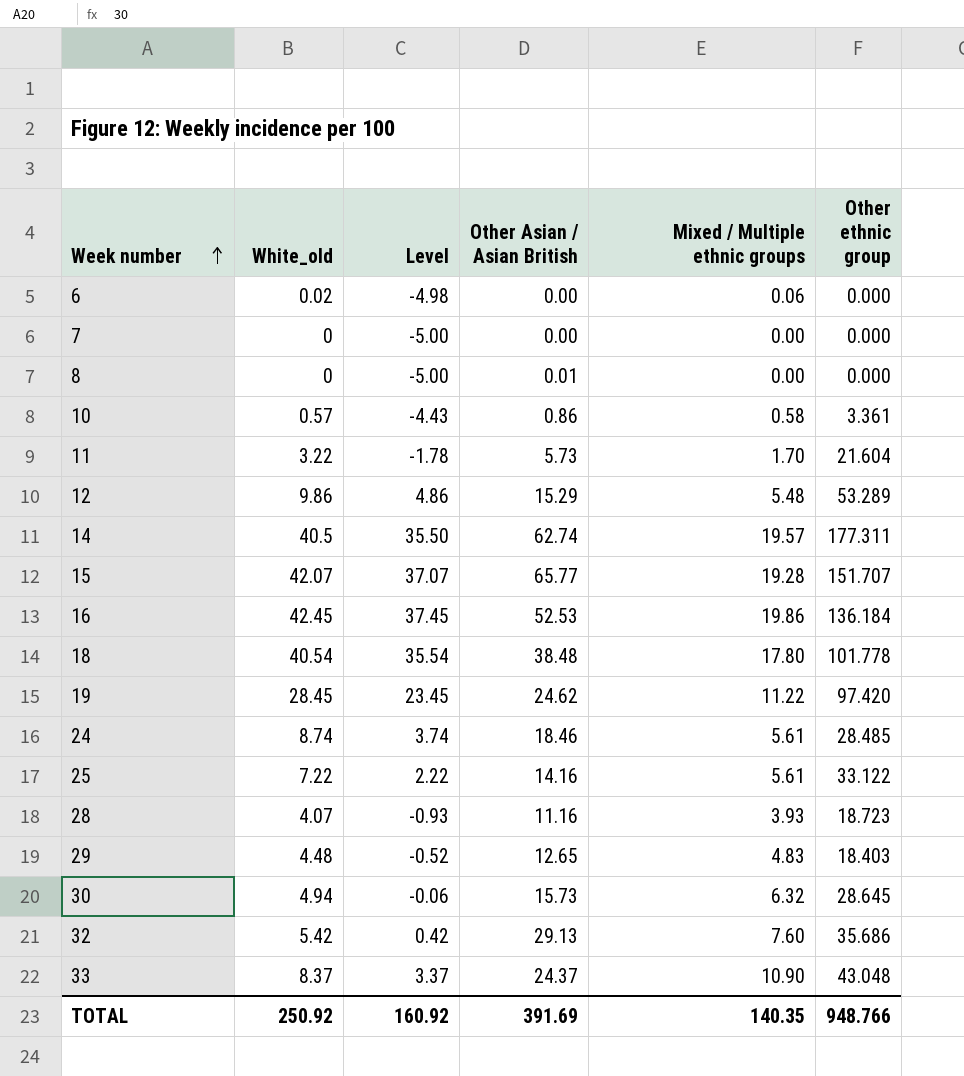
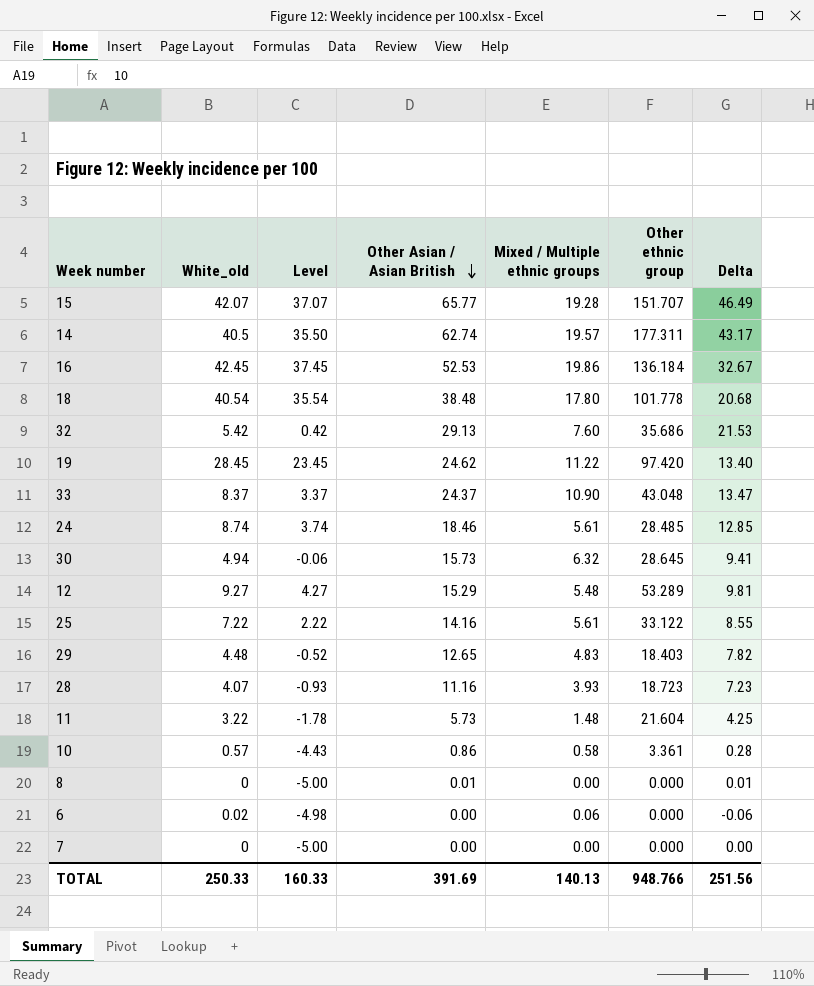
row order: Week number ascending -> Other Asian / Asian British descending
column Delta | formula: none -> [Other Asian / Asian British] - [Mixed / Multiple ethnic groups]
12 | White_old: 9.86 -> 9.27
12 | Level: 4.86 -> 4.27
11 | Mixed / Multiple ethnic groups: 1.70 -> 1.48
TOTAL | White_old: 250.92 -> 250.33
TOTAL | Level: 160.92 -> 160.33
TOTAL | Mixed / Multiple ethnic groups: 140.35 -> 140.13

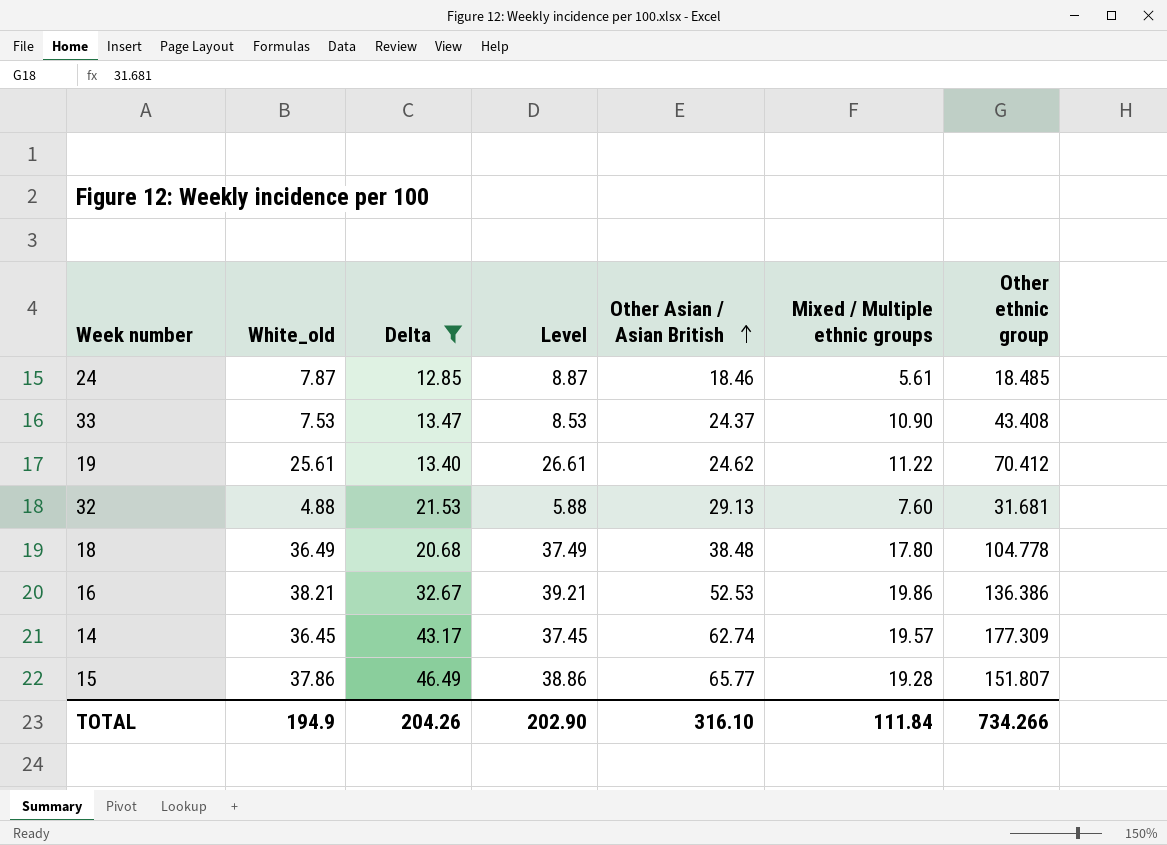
filter: none -> Delta >= 12.85
row order: Other Asian / Asian British descending -> Other Asian / Asian British ascending
column Delta | position: 7 -> 3
column Level | formula: [White_old] - 5 -> [White_old] + 1
24 | White_old: 8.74 -> 7.87
24 | Other ethnic group: 28.485 -> 18.485
33 | White_old: 8.37 -> 7.53
33 | Other ethnic group: 43.048 -> 43.408
19 | White_old: 28.45 -> 25.61
19 | Other ethnic group: 97.420 -> 70.412
32 | White_old: 5.42 -> 4.88
32 | Other ethnic group: 35.686 -> 31.681
18 | White_old: 40.54 -> 36.49
18 | Other ethnic group: 101.778 -> 104.778
16 | White_old: 42.45 -> 38.21
16 | Other ethnic group: 136.184 -> 136.386
14 | White_old: 40.5 -> 36.45
14 | Other ethnic group: 177.311 -> 177.309
15 | White_old: 42.07 -> 37.86
15 | Other ethnic group: 151.707 -> 151.807
TOTAL | White_old: 250.33 -> 194.9
TOTAL | Delta: 251.56 -> 204.26
TOTAL | Level: 160.33 -> 202.90
TOTAL | Other Asian / Asian British: 391.69 -> 316.10
TOTAL | Mixed / Multiple ethnic groups: 140.13 -> 111.84
TOTAL | Other ethnic group: 948.766 -> 734.266

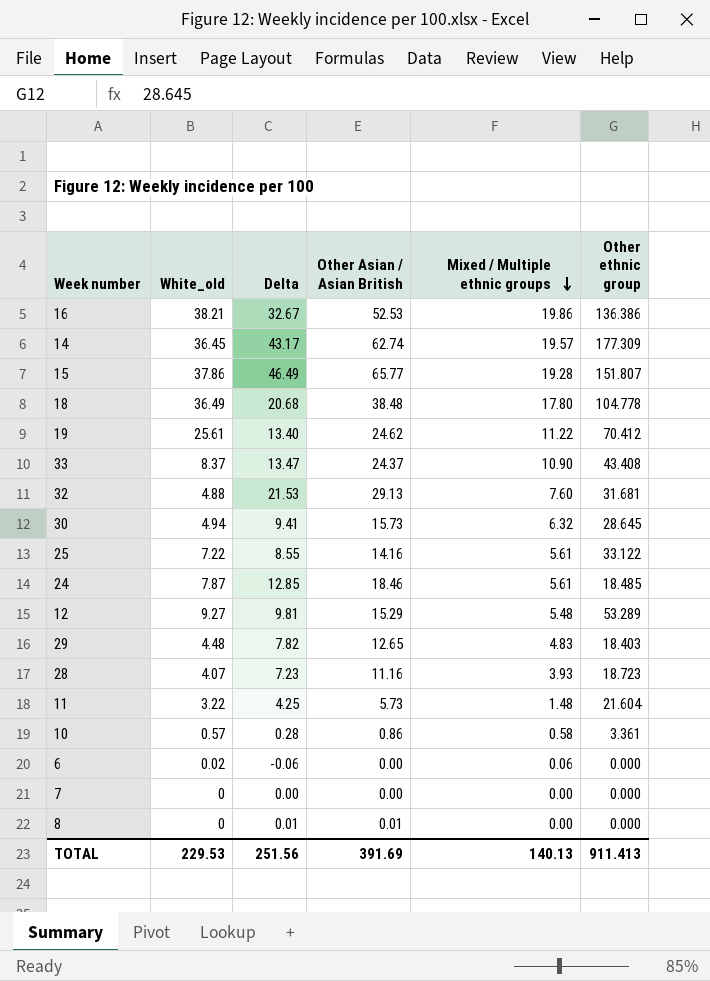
filter: Delta >= 12.85 -> none
row order: Other Asian / Asian British ascending -> Mixed / Multiple ethnic groups descending
column Level | formula: [White_old] + 1 -> none
33 | White_old: 7.53 -> 8.37
TOTAL | White_old: 194.9 -> 229.53
TOTAL | Delta: 204.26 -> 251.56
TOTAL | Other Asian / Asian British: 316.10 -> 391.69
TOTAL | Mixed / Multiple ethnic groups: 111.84 -> 140.13
TOTAL | Other ethnic group: 734.266 -> 911.413

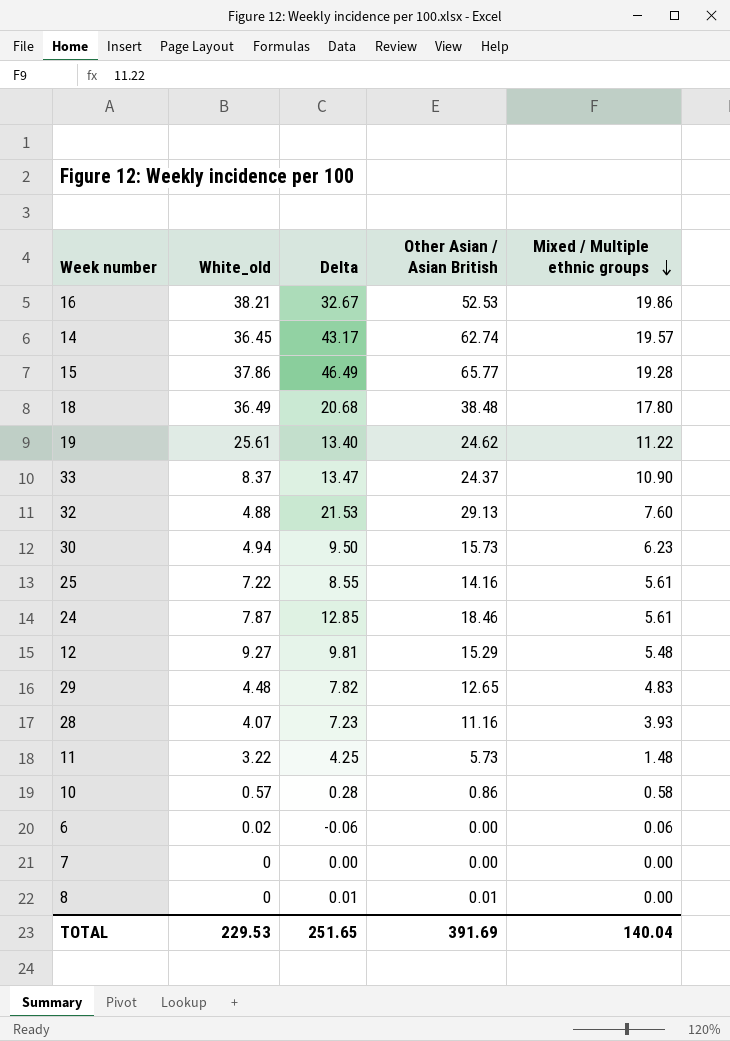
column Other ethnic group | position: 6 -> none
30 | Delta: 9.41 -> 9.50
30 | Mixed / Multiple ethnic groups: 6.32 -> 6.23
TOTAL | Delta: 251.56 -> 251.65
TOTAL | Mixed / Multiple ethnic groups: 140.13 -> 140.04

